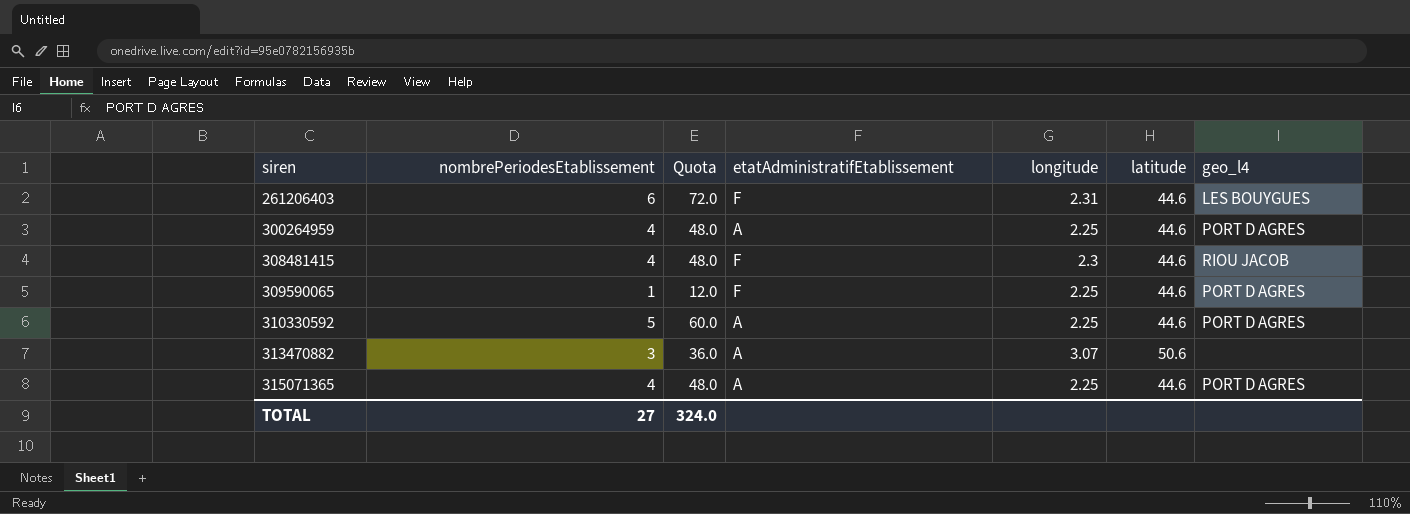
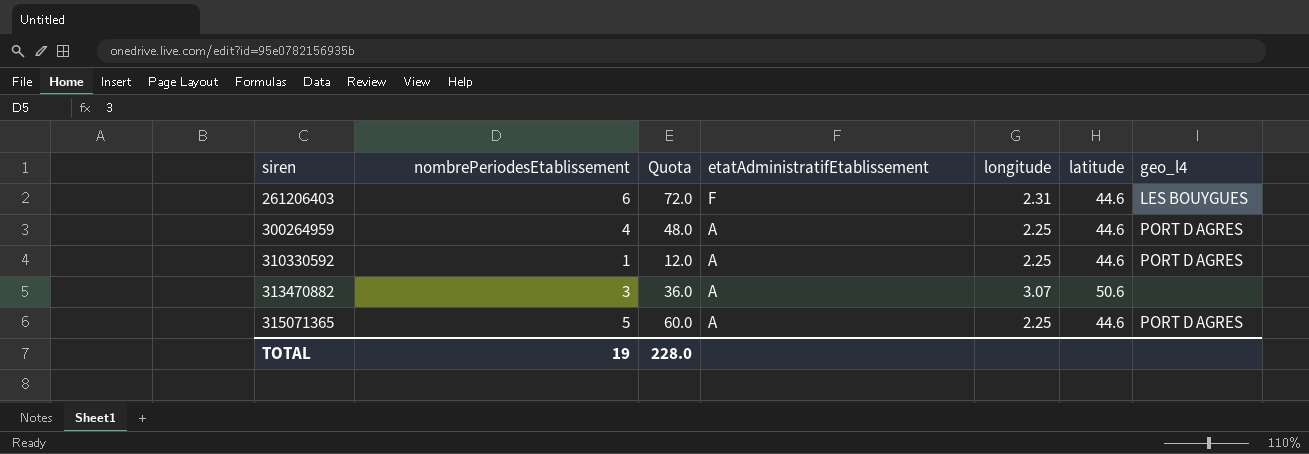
row 308481415: 4 | 48.0 | F | 2.3 | 44.6 | RIOU JACOB -> none
row 309590065: 1 | 12.0 | F | 2.25 | 44.6 | PORT D AGRES -> none
310330592 | nombrePeriodesEtablissement: 5 -> 1
310330592 | Quota: 60.0 -> 12.0
315071365 | nombrePeriodesEtablissement: 4 -> 5
315071365 | Quota: 48.0 -> 60.0
TOTAL | nombrePeriodesEtablissement: 27 -> 19
TOTAL | Quota: 324.0 -> 228.0

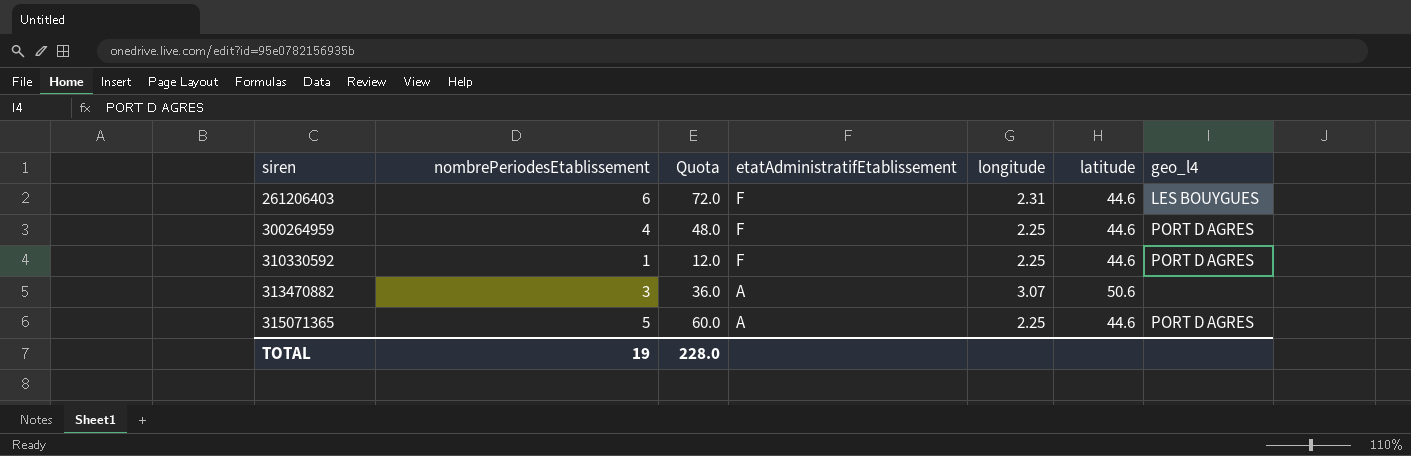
300264959 | etatAdministratifEtablissement: A -> F
310330592 | etatAdministratifEtablissement: A -> F

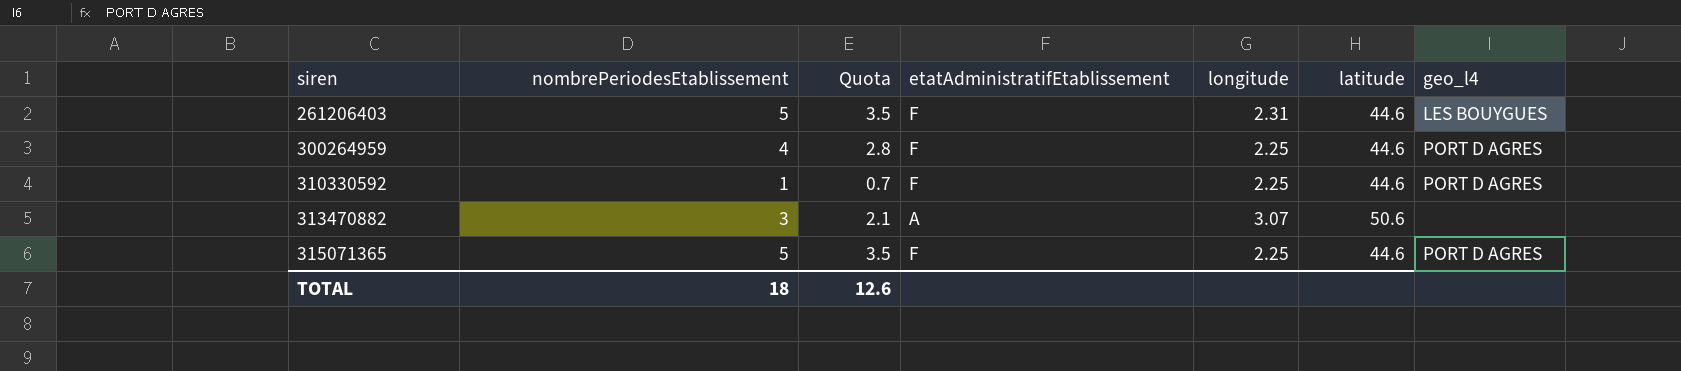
column Quota | formula: [nombrePeriodesEtablissement] * 12 -> [nombrePeriodesEtablissement] * 0.7
261206403 | nombrePeriodesEtablissement: 6 -> 5
315071365 | etatAdministratifEtablissement: A -> F
TOTAL | nombrePeriodesEtablissement: 19 -> 18
TOTAL | Quota: 228.0 -> 12.6

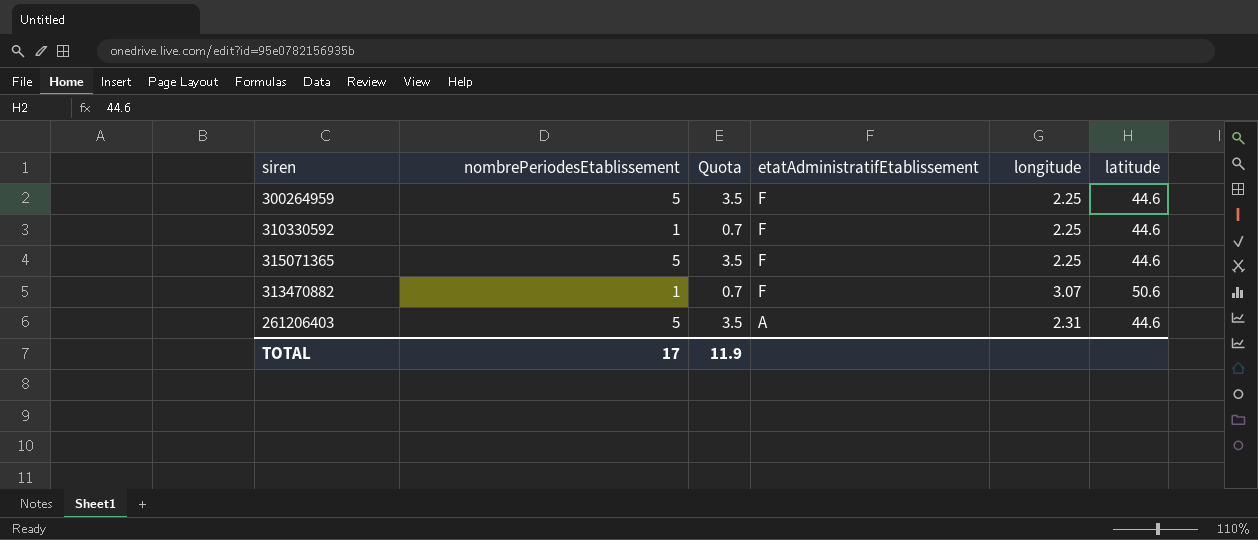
row order: siren ascending -> etatAdministratifEtablissement descending
column geo_l4 | position: 7 -> none
300264959 | nombrePeriodesEtablissement: 4 -> 5
300264959 | Quota: 2.8 -> 3.5
313470882 | nombrePeriodesEtablissement: 3 -> 1
313470882 | Quota: 2.1 -> 0.7
313470882 | etatAdministratifEtablissement: A -> F
261206403 | etatAdministratifEtablissement: F -> A
TOTAL | nombrePeriodesEtablissement: 18 -> 17
TOTAL | Quota: 12.6 -> 11.9

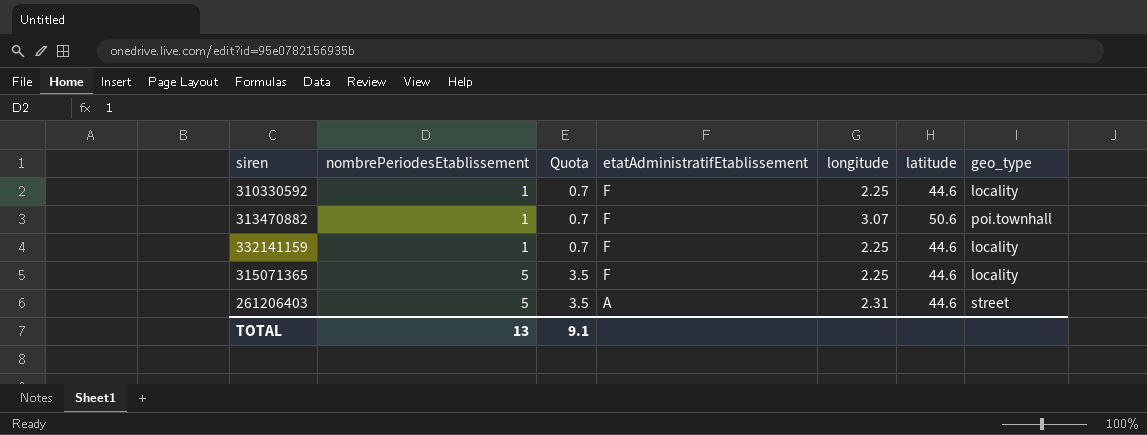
row order: etatAdministratifEtablissement descending -> nombrePeriodesEtablissement ascending
column geo_type | position: none -> 7
row 300264959: 5 | 3.5 | F | 2.25 | 44.6 -> none
row 332141159: none -> 1 | 0.7 | F | 2.25 | 44.6 | locality
TOTAL | nombrePeriodesEtablissement: 17 -> 13
TOTAL | Quota: 11.9 -> 9.1

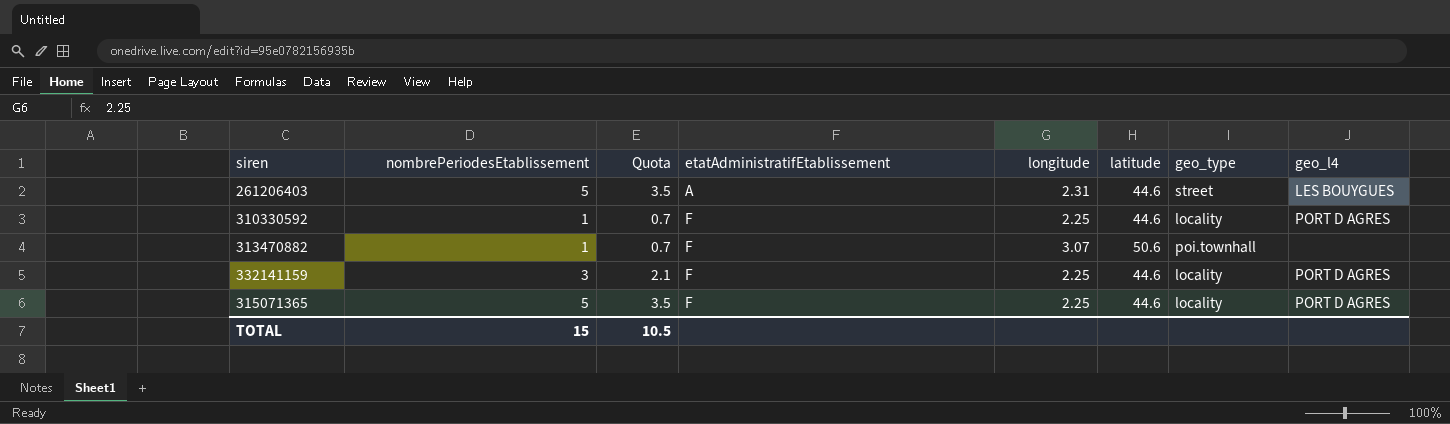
row order: nombrePeriodesEtablissement ascending -> etatAdministratifEtablissement ascending
column geo_l4 | position: none -> 8
332141159 | nombrePeriodesEtablissement: 1 -> 3
332141159 | Quota: 0.7 -> 2.1
TOTAL | nombrePeriodesEtablissement: 13 -> 15
TOTAL | Quota: 9.1 -> 10.5

